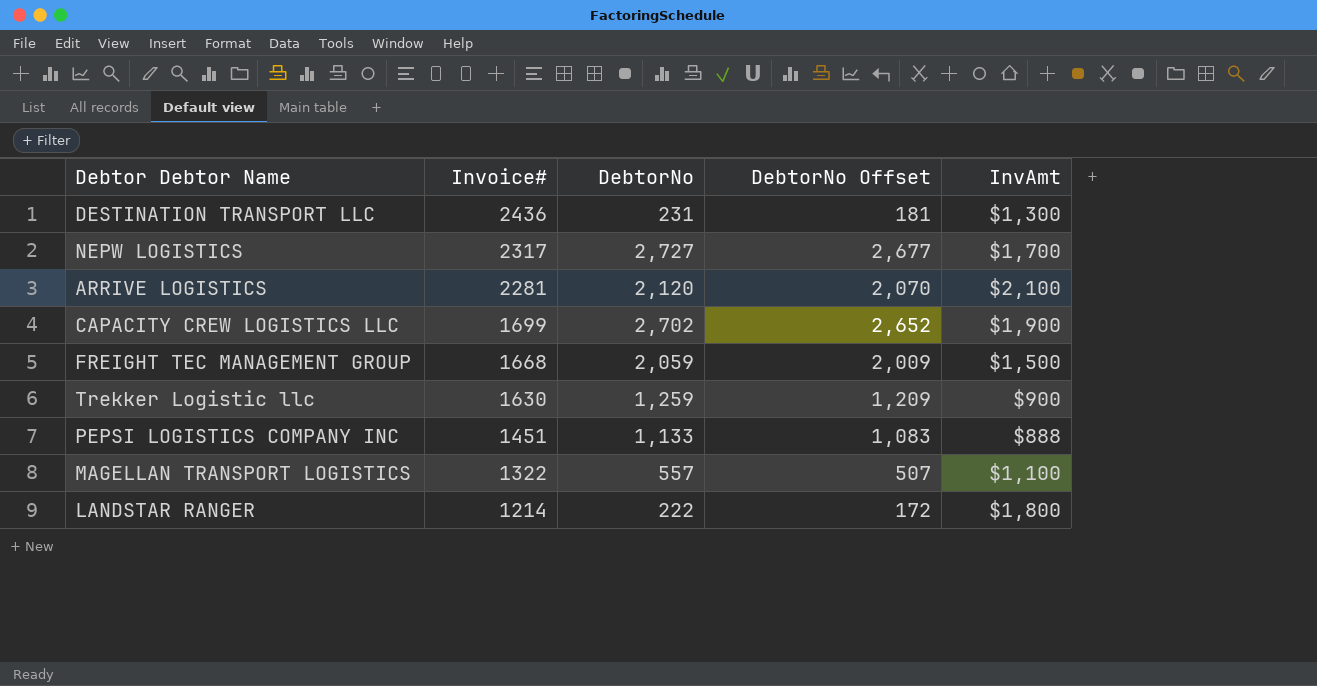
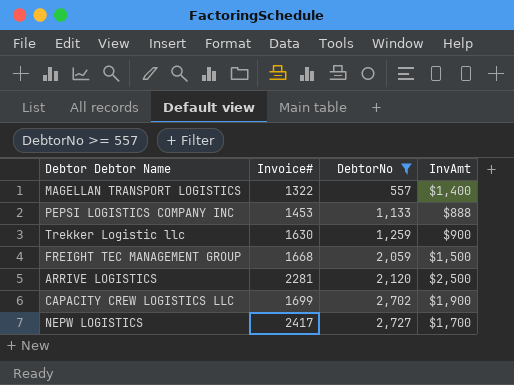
filter: none -> DebtorNo >= 557
row order: Invoice# descending -> DebtorNo ascending
column DebtorNo Offset | formula: [DebtorNo] - 50 -> none
MAGELLAN TRANSPORT LOGISTICS | InvAmt: $1,100 -> $1,400
PEPSI LOGISTICS COMPANY INC | Invoice#: 1451 -> 1453
ARRIVE LOGISTICS | InvAmt: $2,100 -> $2,500
NEPW LOGISTICS | Invoice#: 2317 -> 2417

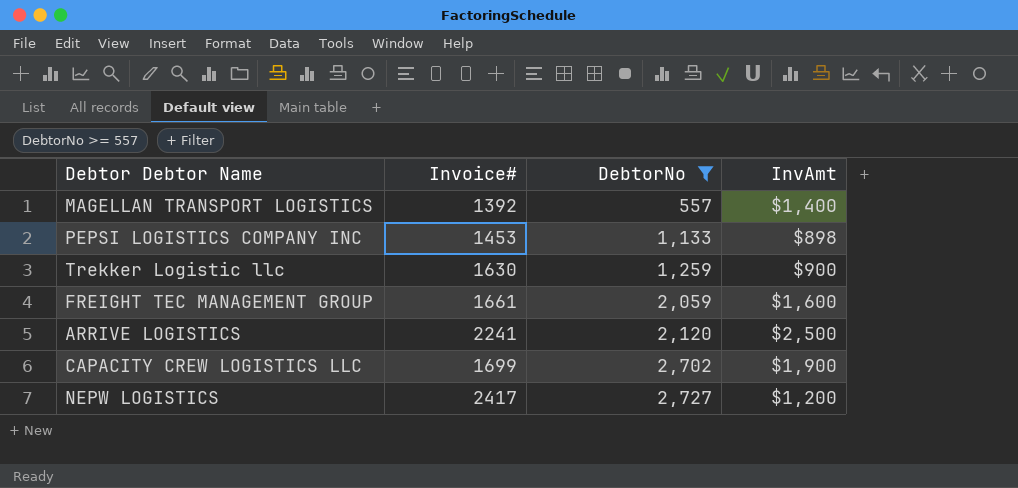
MAGELLAN TRANSPORT LOGISTICS | Invoice#: 1322 -> 1392
PEPSI LOGISTICS COMPANY INC | InvAmt: $888 -> $898
FREIGHT TEC MANAGEMENT GROUP | Invoice#: 1668 -> 1661
FREIGHT TEC MANAGEMENT GROUP | InvAmt: $1,500 -> $1,600
ARRIVE LOGISTICS | Invoice#: 2281 -> 2241
NEPW LOGISTICS | InvAmt: $1,700 -> $1,200

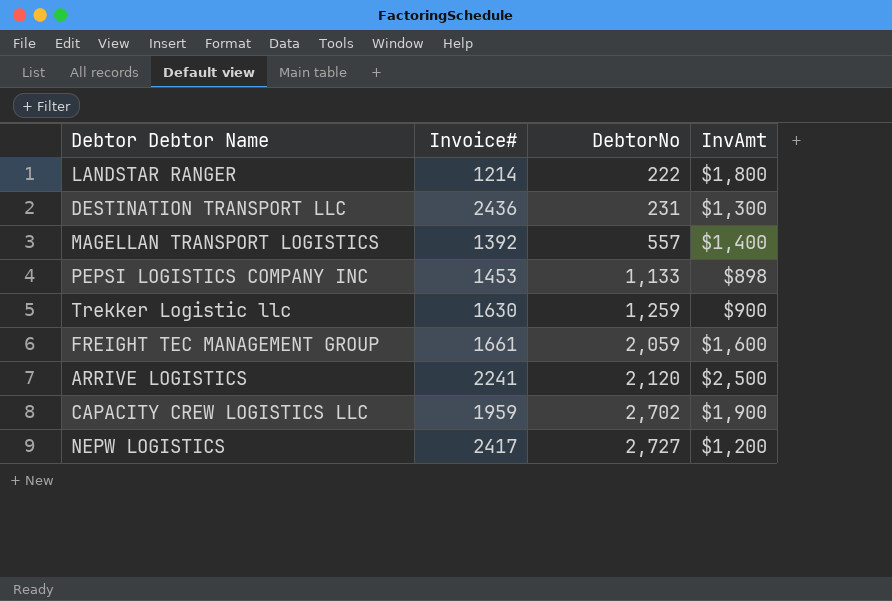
filter: DebtorNo >= 557 -> none
CAPACITY CREW LOGISTICS LLC | Invoice#: 1699 -> 1959

